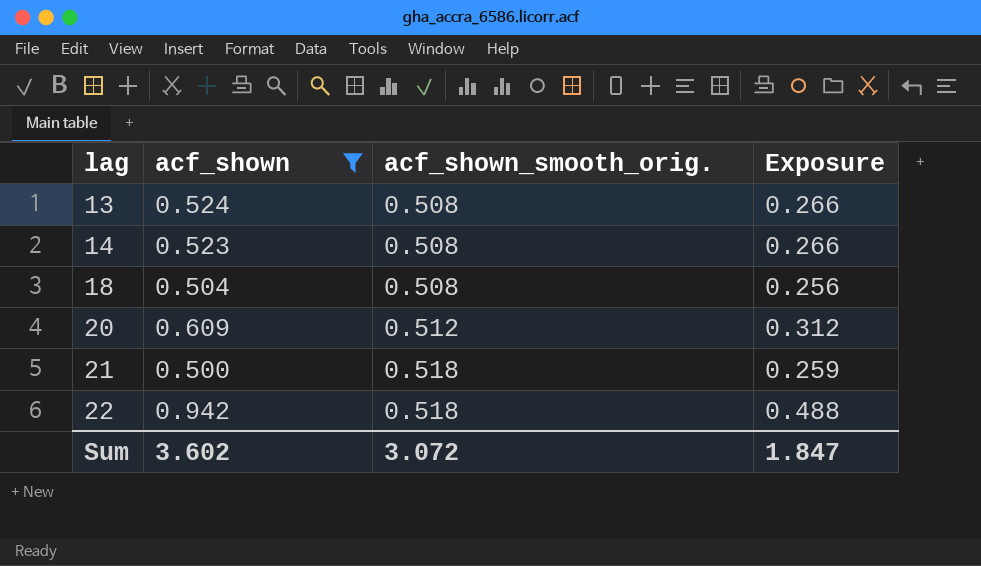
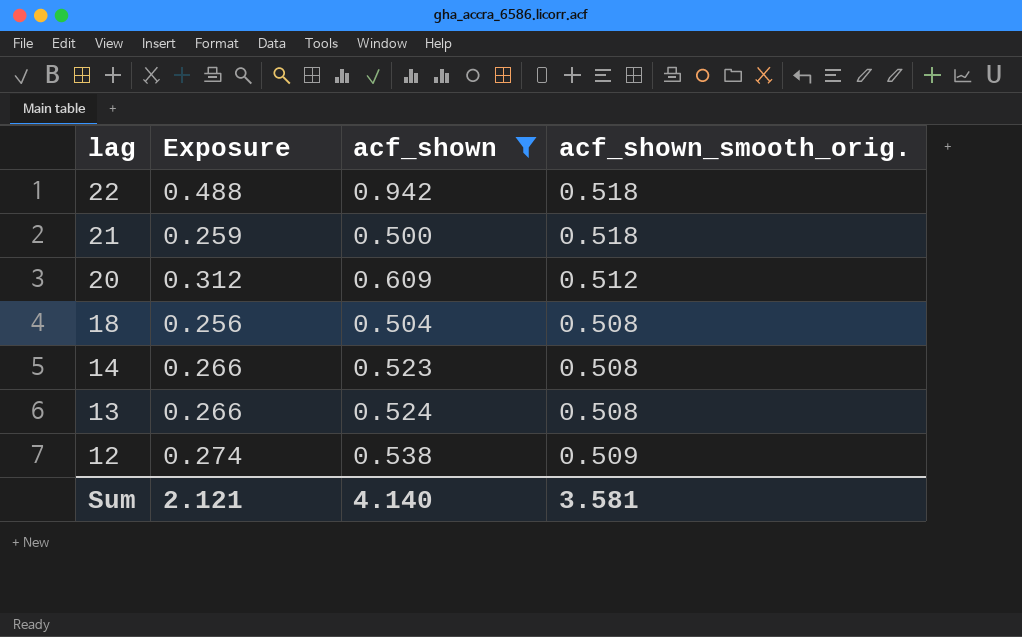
row order: lag ascending -> lag descending
column Exposure | position: 4 -> 2
row 12: none -> 0.274 | 0.538 | 0.509
Sum | Exposure: 1.847 -> 2.121
Sum | acf_shown: 3.602 -> 4.140
Sum | acf_shown_smooth_orig.: 3.072 -> 3.581

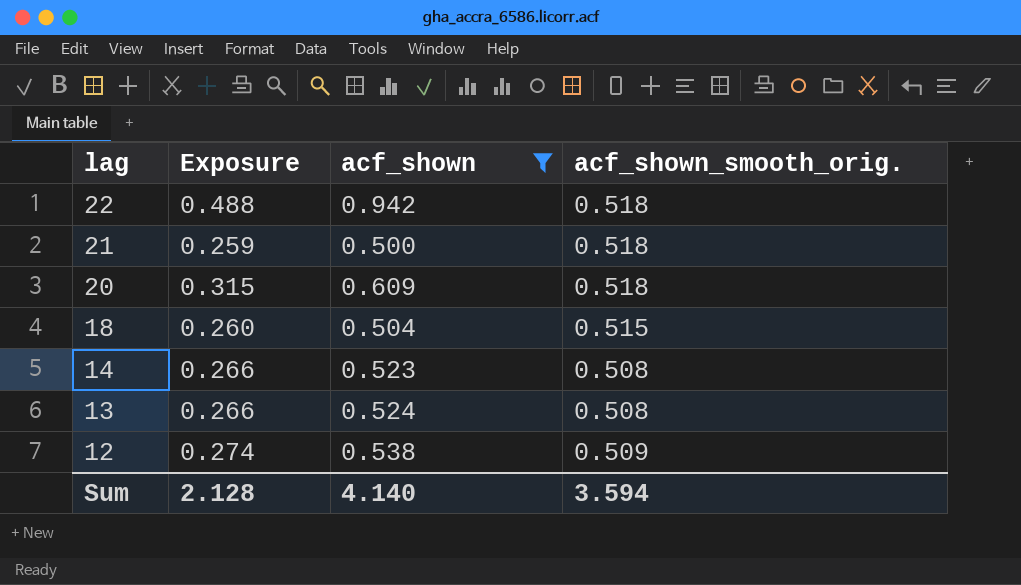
20 | Exposure: 0.312 -> 0.315
20 | acf_shown_smooth_orig.: 0.512 -> 0.518
18 | Exposure: 0.256 -> 0.260
18 | acf_shown_smooth_orig.: 0.508 -> 0.515
Sum | Exposure: 2.121 -> 2.128
Sum | acf_shown_smooth_orig.: 3.581 -> 3.594

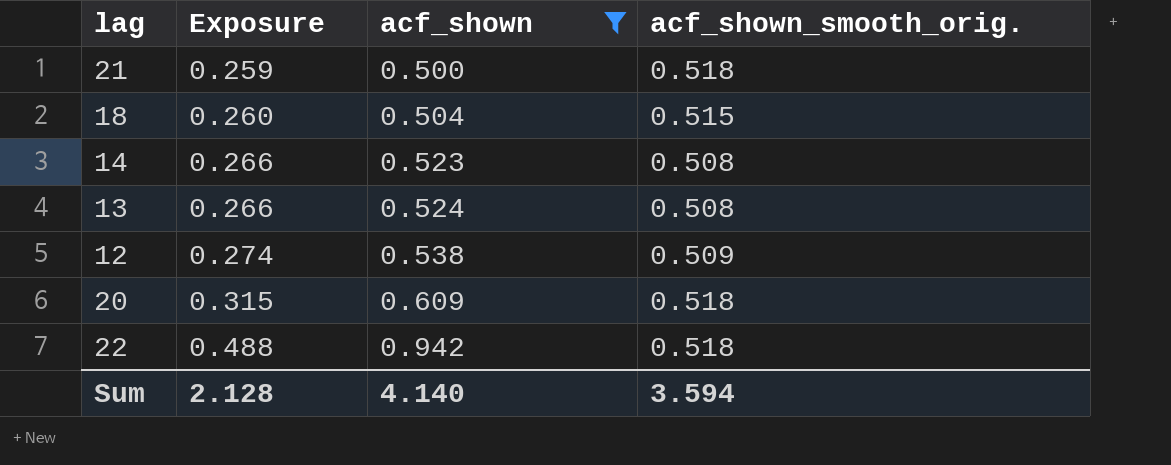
row order: lag descending -> Exposure ascending

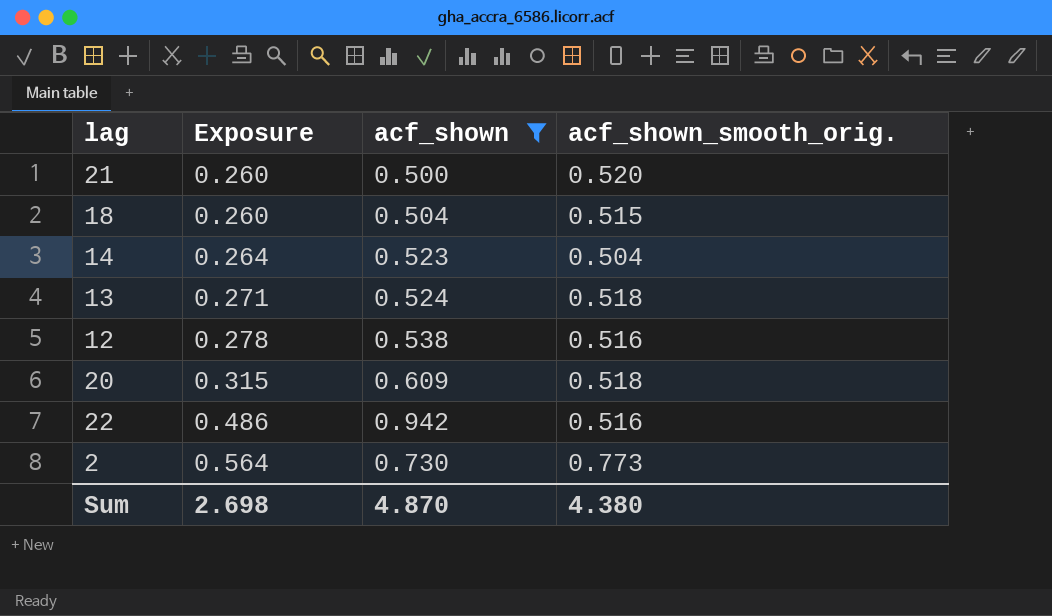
21 | Exposure: 0.259 -> 0.260
21 | acf_shown_smooth_orig.: 0.518 -> 0.520
14 | Exposure: 0.266 -> 0.264
14 | acf_shown_smooth_orig.: 0.508 -> 0.504
13 | Exposure: 0.266 -> 0.271
13 | acf_shown_smooth_orig.: 0.508 -> 0.518
12 | Exposure: 0.274 -> 0.278
12 | acf_shown_smooth_orig.: 0.509 -> 0.516
22 | Exposure: 0.488 -> 0.486
22 | acf_shown_smooth_orig.: 0.518 -> 0.516
row 2: none -> 0.564 | 0.730 | 0.773
Sum | Exposure: 2.128 -> 2.698
Sum | acf_shown: 4.140 -> 4.870
Sum | acf_shown_smooth_orig.: 3.594 -> 4.380

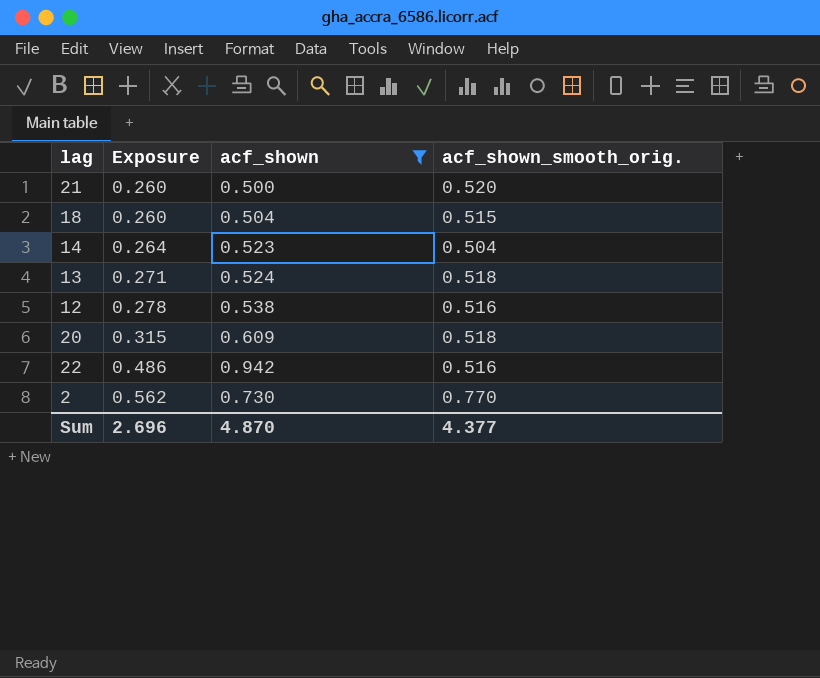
2 | Exposure: 0.564 -> 0.562
2 | acf_shown_smooth_orig.: 0.773 -> 0.770
Sum | Exposure: 2.698 -> 2.696
Sum | acf_shown_smooth_orig.: 4.380 -> 4.377

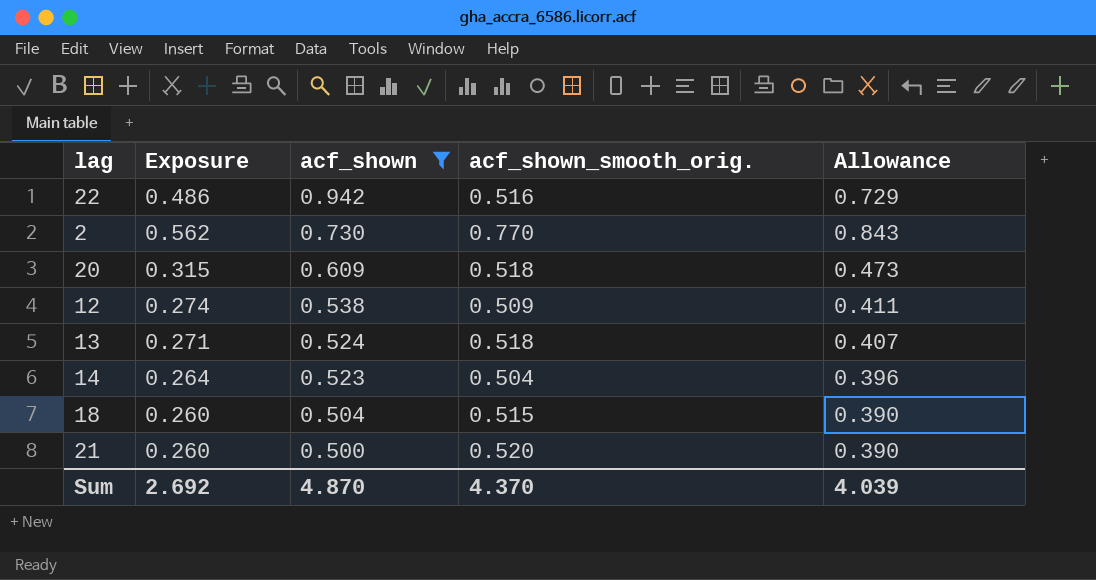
row order: Exposure ascending -> acf_shown descending
column Allowance | formula: none -> [Exposure] * 1.5
12 | Exposure: 0.278 -> 0.274
12 | acf_shown_smooth_orig.: 0.516 -> 0.509
Sum | Exposure: 2.696 -> 2.692
Sum | acf_shown_smooth_orig.: 4.377 -> 4.370

